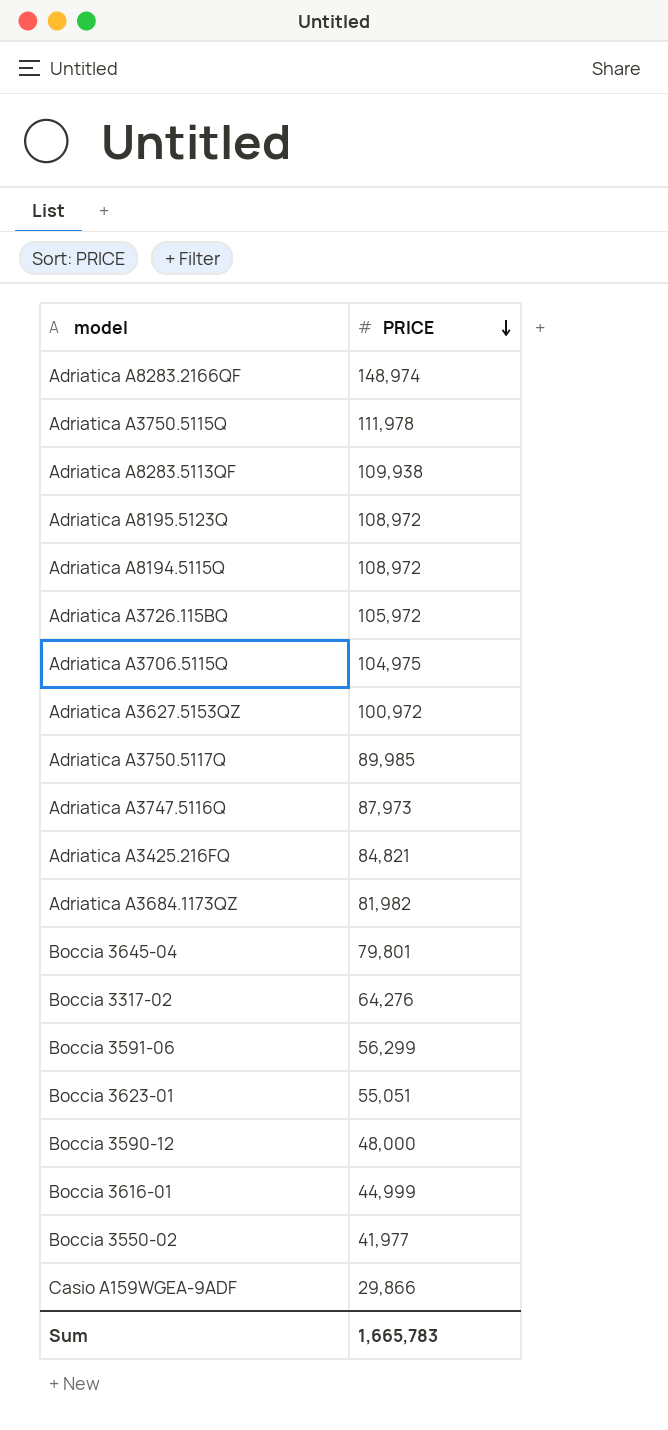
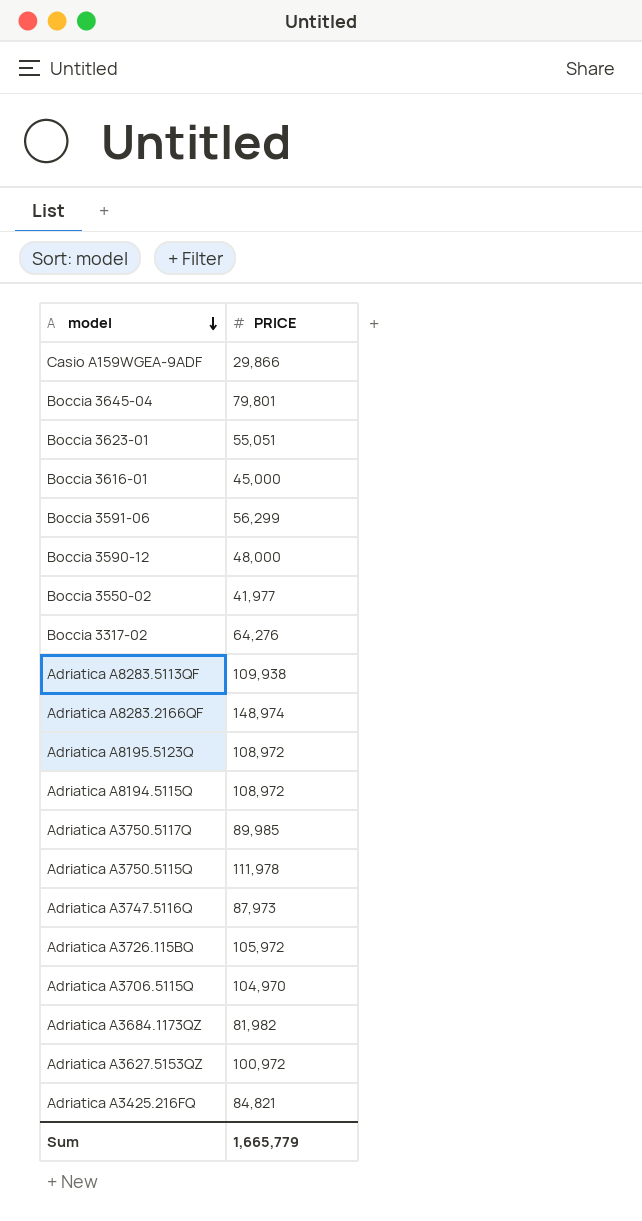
row order: PRICE descending -> model descending
Boccia 3616-01 | PRICE: 44,999 -> 45,000
Adriatica A3706.5115Q | PRICE: 104,975 -> 104,970
Sum | PRICE: 1,665,783 -> 1,665,779

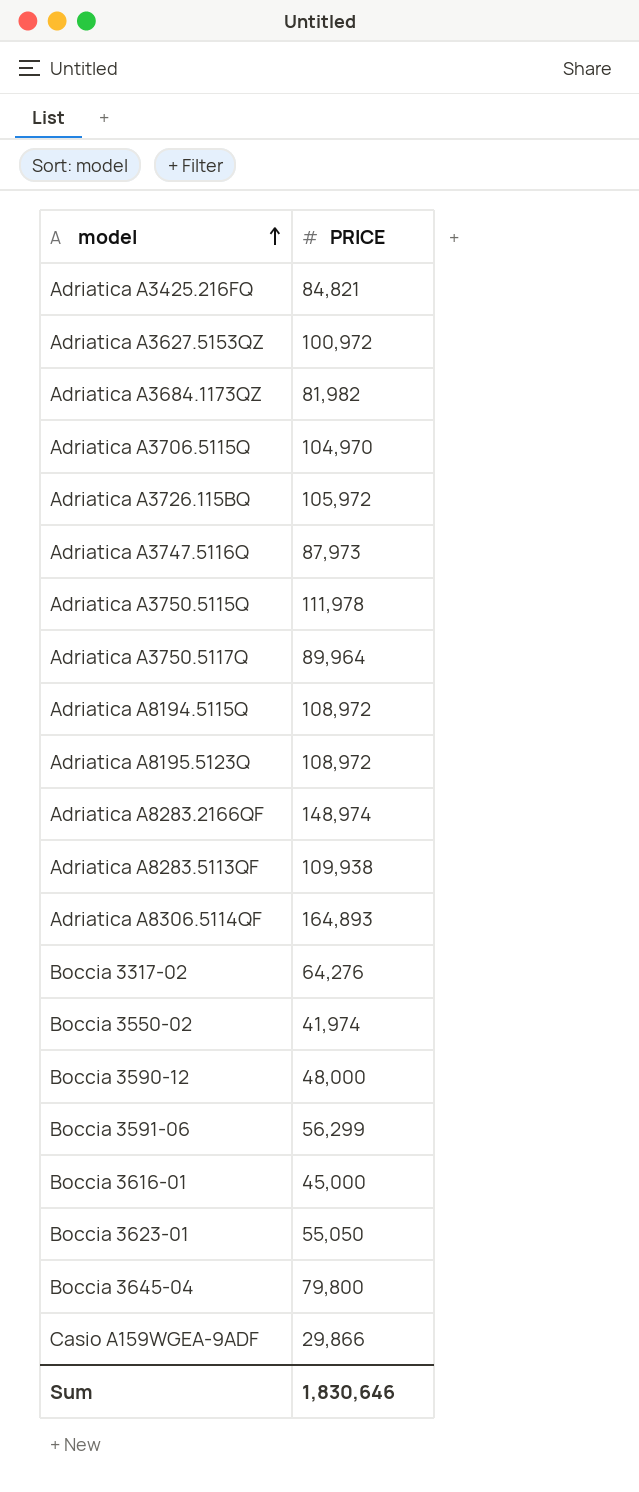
row order: model descending -> model ascending
Adriatica A3750.5117Q | PRICE: 89,985 -> 89,964
row Adriatica A8306.5114QF: none -> 164,893
Boccia 3550-02 | PRICE: 41,977 -> 41,974
Boccia 3623-01 | PRICE: 55,051 -> 55,050
Boccia 3645-04 | PRICE: 79,801 -> 79,800
Sum | PRICE: 1,665,779 -> 1,830,646

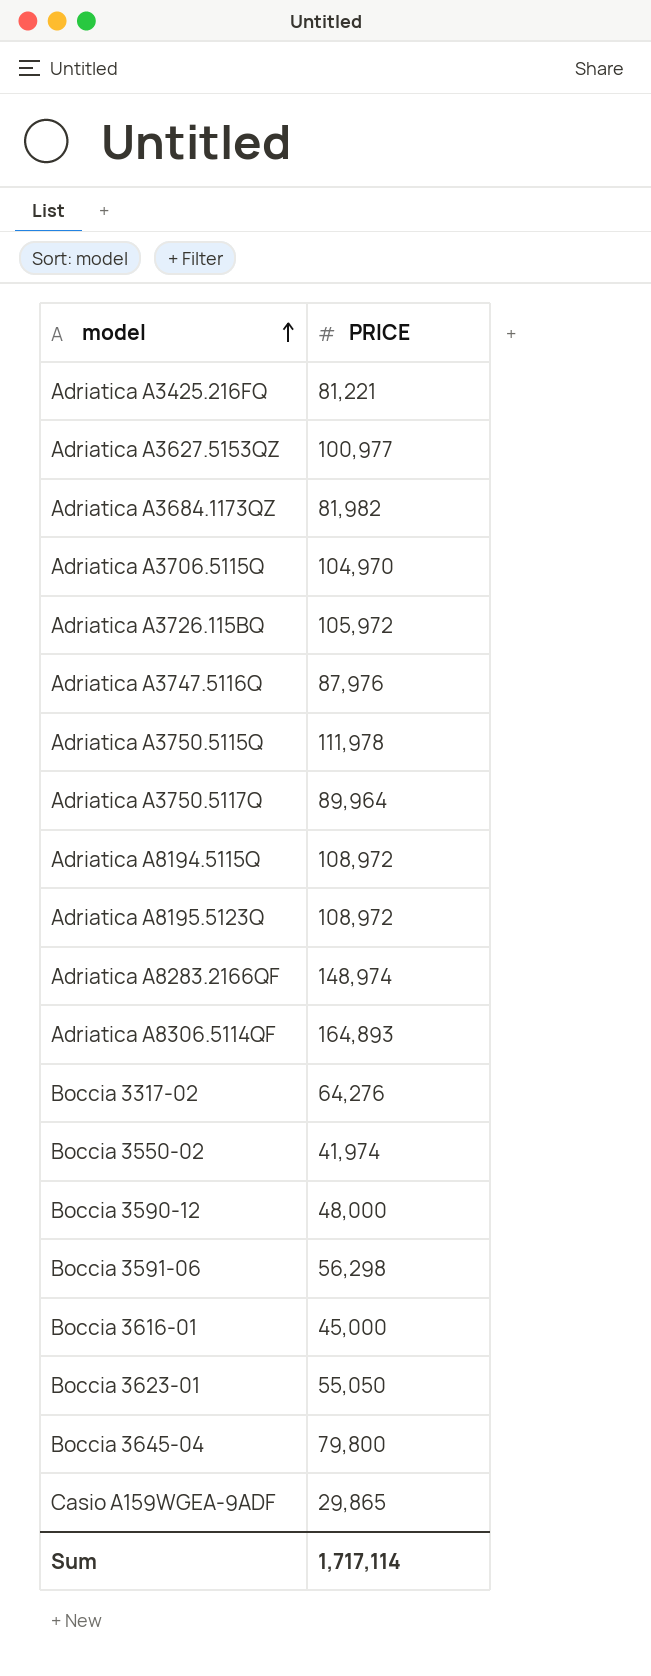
row Adriatica A8283.5113QF: 109,938 -> none
Adriatica A3425.216FQ | PRICE: 84,821 -> 81,221
Adriatica A3627.5153QZ | PRICE: 100,972 -> 100,977
Adriatica A3747.5116Q | PRICE: 87,973 -> 87,976
Boccia 3591-06 | PRICE: 56,299 -> 56,298
Casio A159WGEA-9ADF | PRICE: 29,866 -> 29,865
Sum | PRICE: 1,830,646 -> 1,717,114

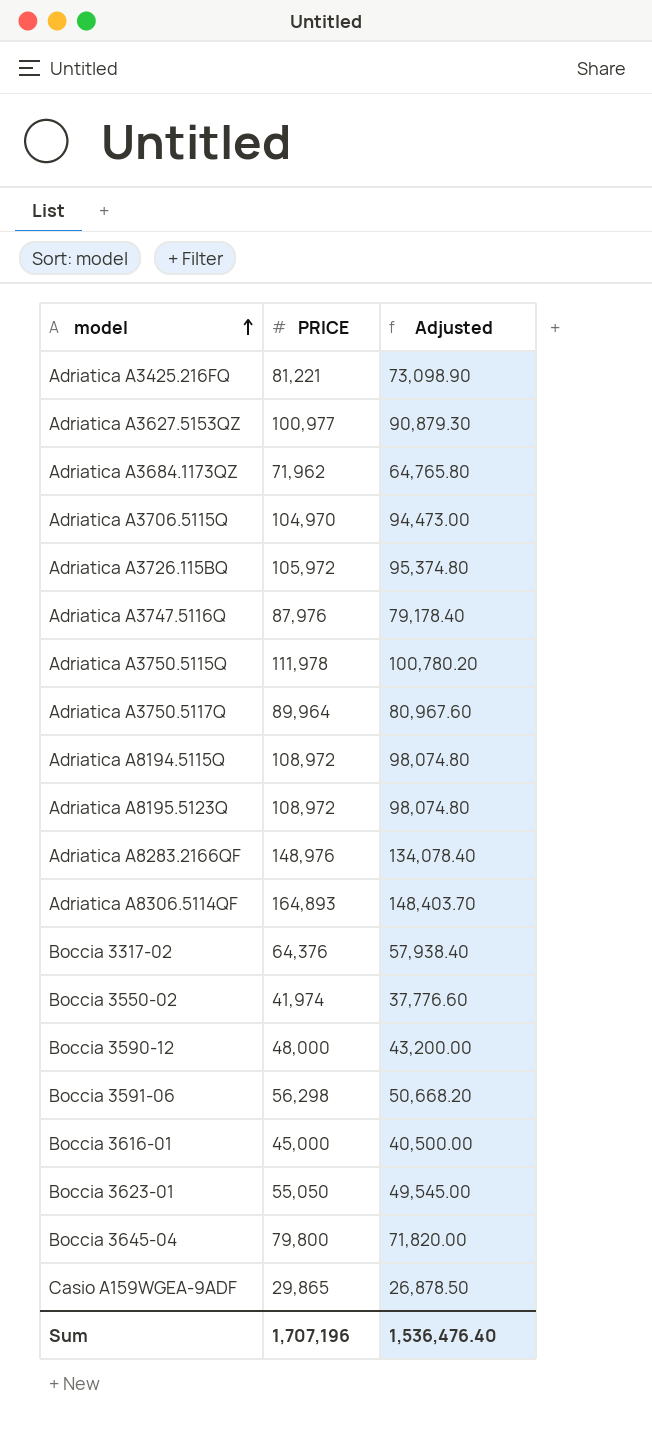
column Adjusted | formula: none -> [PRICE] * 0.9
Adriatica A3684.1173QZ | PRICE: 81,982 -> 71,962
Adriatica A8283.2166QF | PRICE: 148,974 -> 148,976
Boccia 3317-02 | PRICE: 64,276 -> 64,376
Sum | PRICE: 1,717,114 -> 1,707,196

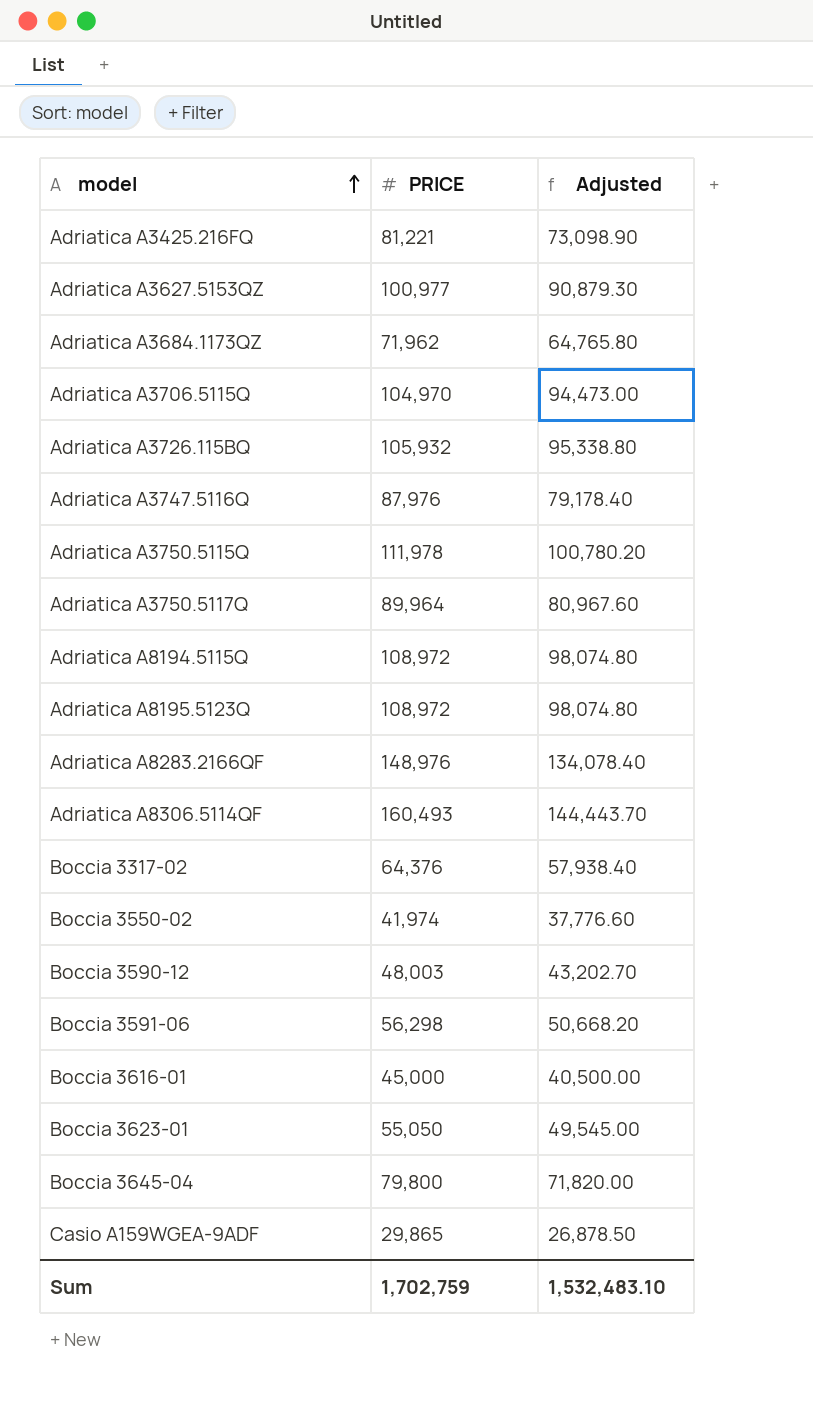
Adriatica A3726.115BQ | PRICE: 105,972 -> 105,932
Adriatica A3726.115BQ | Adjusted: 95,374.80 -> 95,338.80
Adriatica A8306.5114QF | PRICE: 164,893 -> 160,493
Adriatica A8306.5114QF | Adjusted: 148,403.70 -> 144,443.70
Boccia 3590-12 | PRICE: 48,000 -> 48,003
Boccia 3590-12 | Adjusted: 43,200.00 -> 43,202.70
Sum | PRICE: 1,707,196 -> 1,702,759
Sum | Adjusted: 1,536,476.40 -> 1,532,483.10

